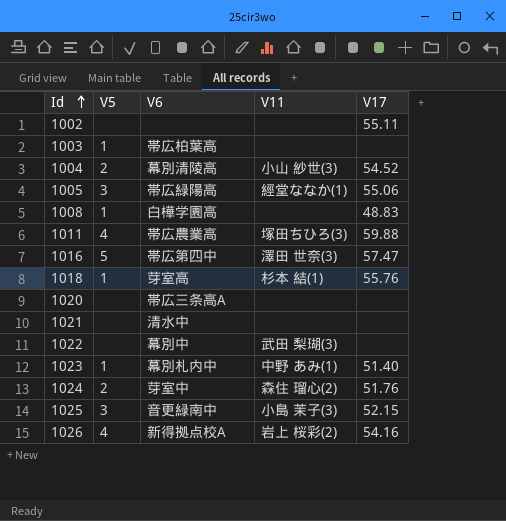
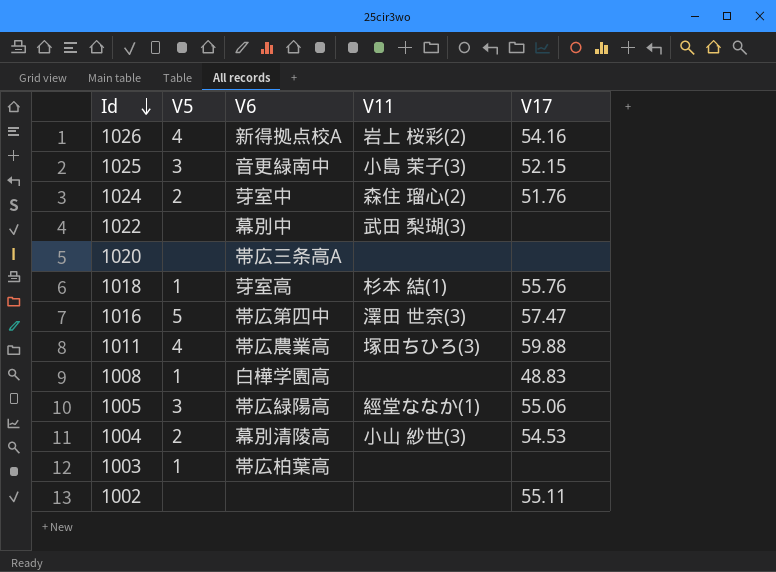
row order: Id ascending -> Id descending
row 1021: none | 清水中 | none | none -> none
row 1023: 1 | 幕別札内中 | 中野 あみ(1) | 51.40 -> none
1004 | V17: 54.52 -> 54.53

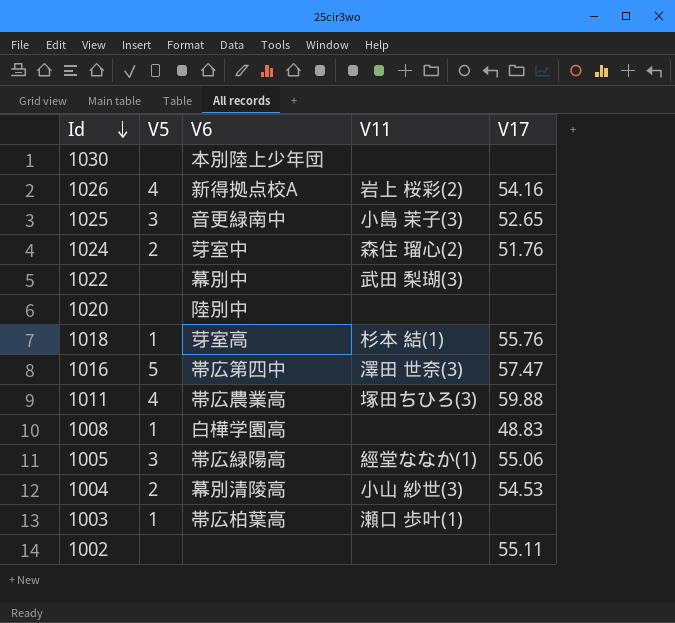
row 1030: none -> none | 本別陸上少年団 | none | none
1025 | V17: 52.15 -> 52.65
1020 | V6: 帯広三条高A -> 陸別中
1003 | V11: none -> 瀬口 歩叶(1)

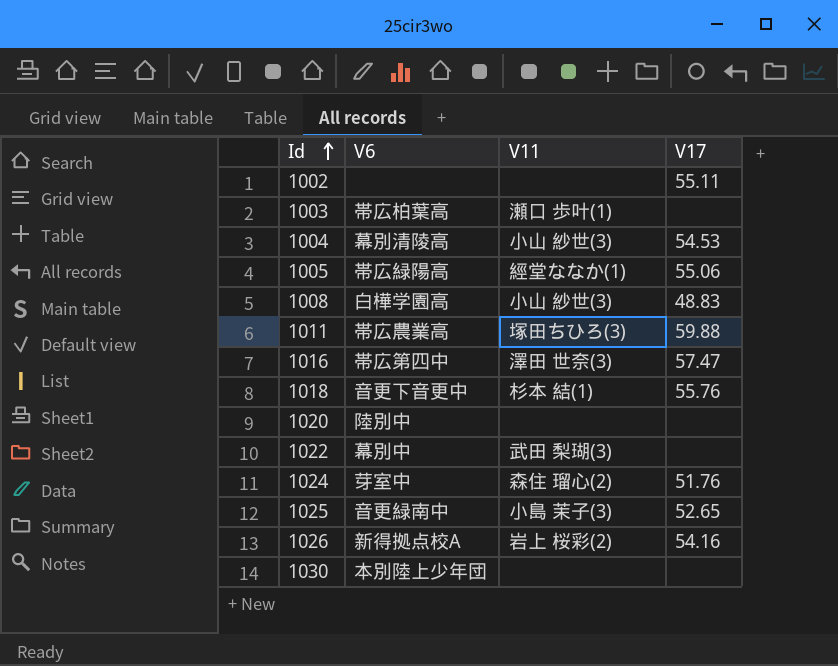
row order: Id descending -> Id ascending
column V5 | position: 2 -> none
1008 | V11: none -> 小山 紗世(3)
1018 | V6: 芽室高 -> 音更下音更中

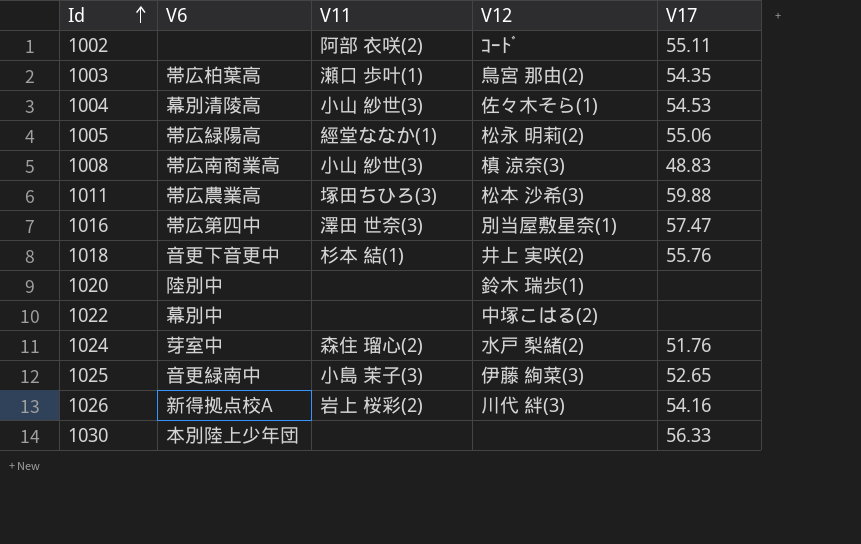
column V12 | position: none -> 4
1002 | V11: none -> 阿部 衣咲(2)
1003 | V17: none -> 54.35
1008 | V6: 白樺学園高 -> 帯広南商業高
1022 | V11: 武田 梨瑚(3) -> none
1030 | V17: none -> 56.33

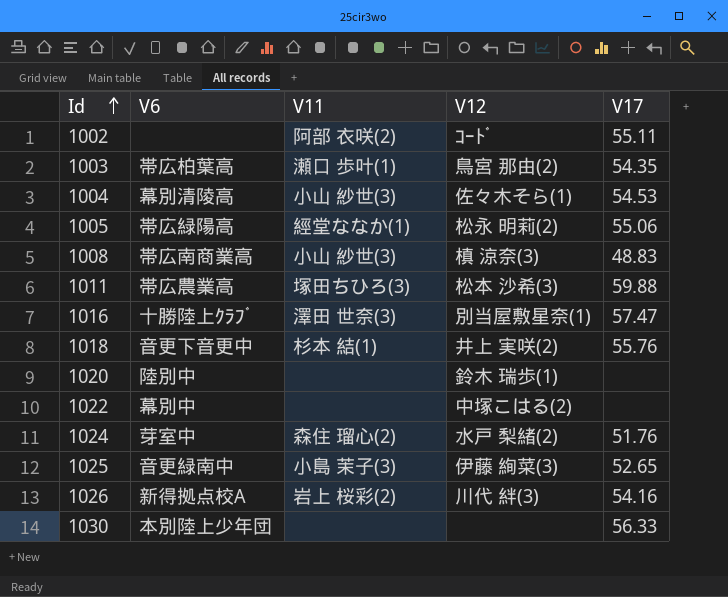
1016 | V6: 帯広第四中 -> 十勝陸上ｸﾗﾌﾞ

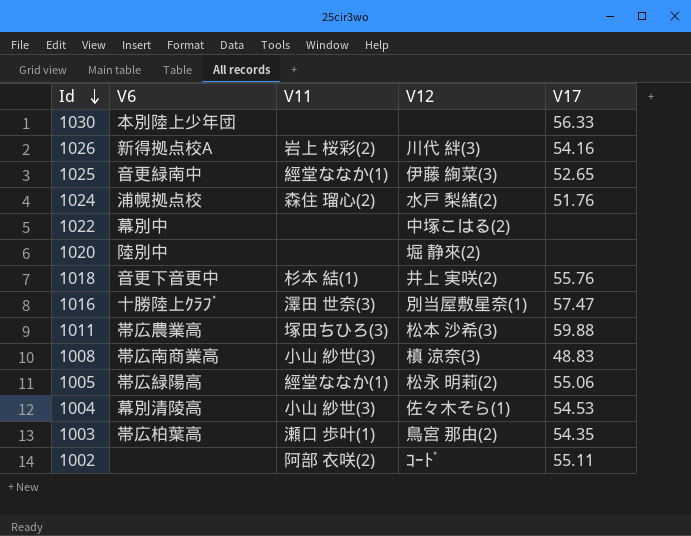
row order: Id ascending -> Id descending
1025 | V11: 小島 茉子(3) -> 經堂ななか(1)
1024 | V6: 芽室中 -> 浦幌拠点校
1020 | V12: 鈴木 瑞歩(1) -> 堀 静來(2)

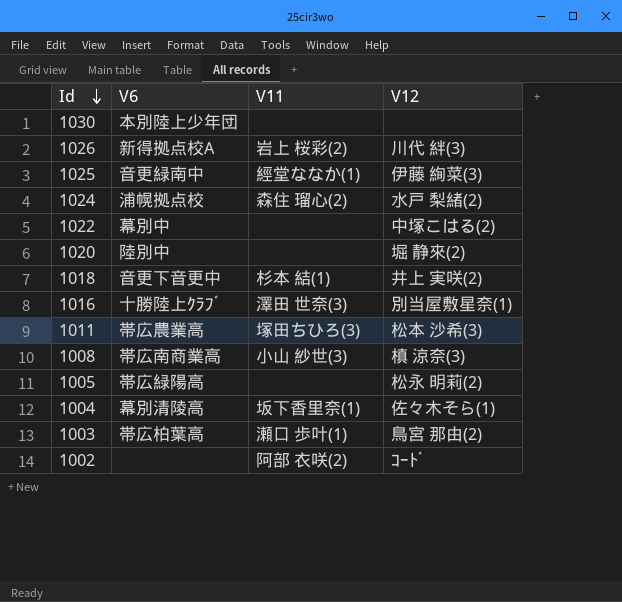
column V17 | position: 5 -> none
1005 | V11: 經堂ななか(1) -> none
1004 | V11: 小山 紗世(3) -> 坂下香里奈(1)

